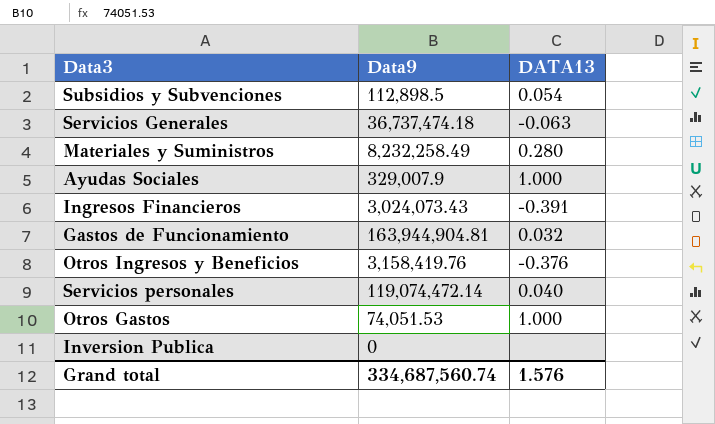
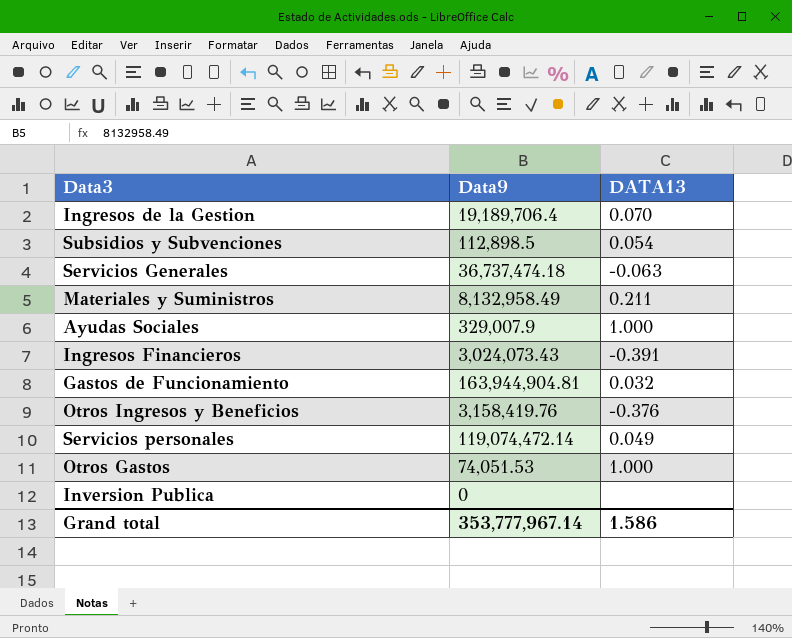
row Ingresos de la Gestion: none -> 19,189,706.4 | 0.070
Materiales y Suministros | Data9: 8,232,258.49 -> 8,132,958.49
Materiales y Suministros | DATA13: 0.280 -> 0.211
Servicios personales | DATA13: 0.040 -> 0.049
Grand total | Data9: 334,687,560.74 -> 353,777,967.14
Grand total | DATA13: 1.576 -> 1.586

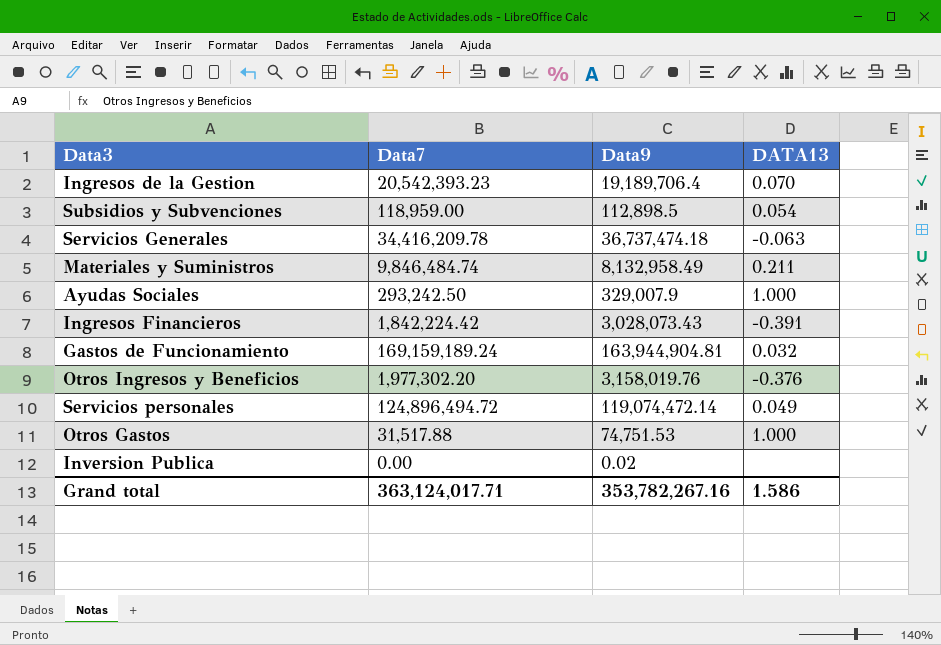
column Data7 | position: none -> 2
Ingresos Financieros | Data9: 3,024,073.43 -> 3,028,073.43
Otros Ingresos y Beneficios | Data9: 3,158,419.76 -> 3,158,019.76
Otros Gastos | Data9: 74,051.53 -> 74,751.53
Inversion Publica | Data9: 0 -> 0.02
Grand total | Data9: 353,777,967.14 -> 353,782,267.16

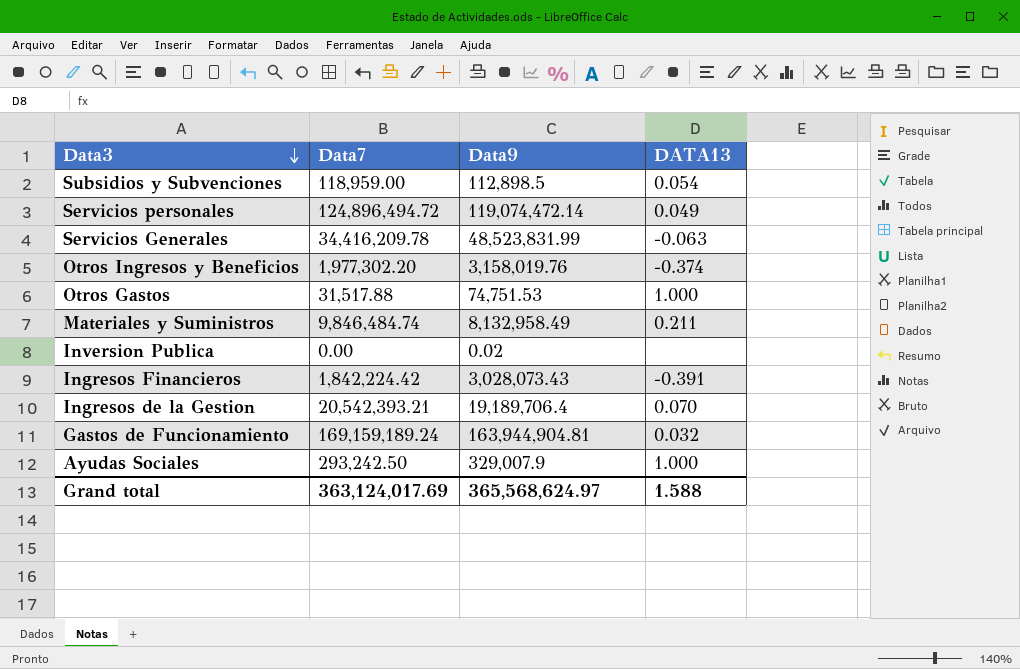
row order: none -> Data3 descending
Servicios Generales | Data9: 36,737,474.18 -> 48,523,831.99
Otros Ingresos y Beneficios | DATA13: -0.376 -> -0.374
Ingresos de la Gestion | Data7: 20,542,393.23 -> 20,542,393.21
Grand total | Data7: 363,124,017.71 -> 363,124,017.69
Grand total | Data9: 353,782,267.16 -> 365,568,624.97
Grand total | DATA13: 1.586 -> 1.588

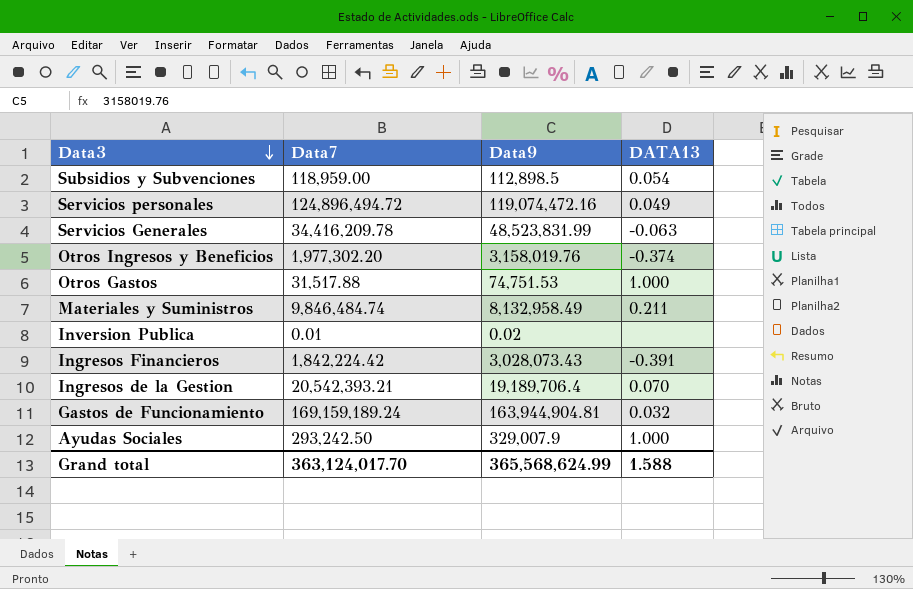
Servicios personales | Data9: 119,074,472.14 -> 119,074,472.16
Inversion Publica | Data7: 0.00 -> 0.01
Grand total | Data7: 363,124,017.69 -> 363,124,017.70
Grand total | Data9: 365,568,624.97 -> 365,568,624.99

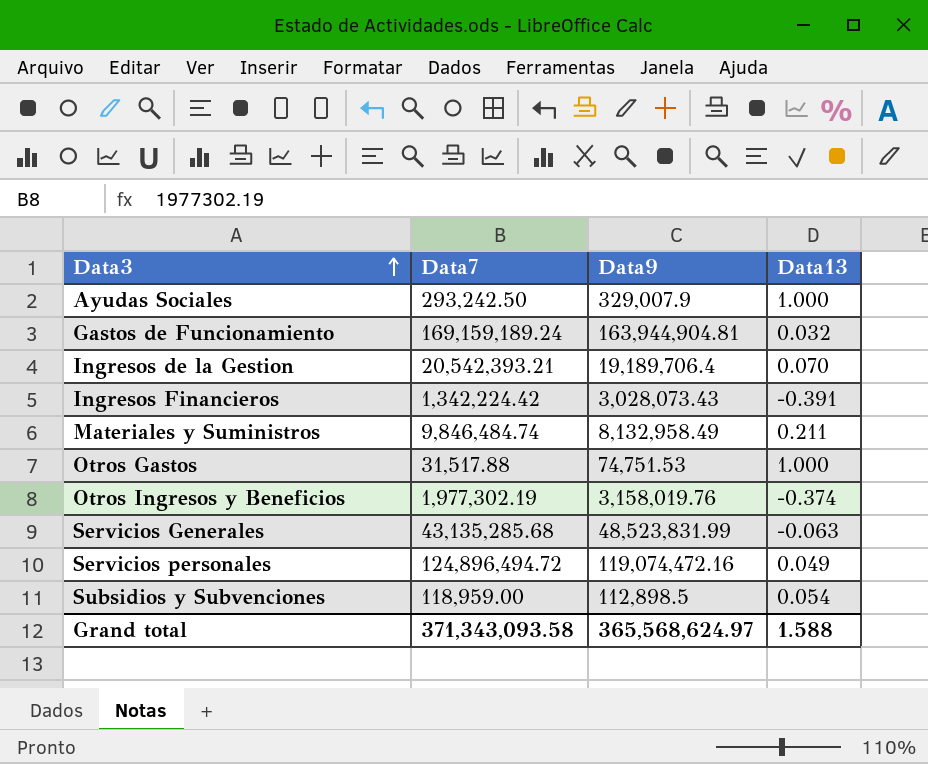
row order: Data3 descending -> Data3 ascending
column name: DATA13 -> Data13
row Inversion Publica: 0.01 | 0.02 | none -> none
Ingresos Financieros | Data7: 1,842,224.42 -> 1,342,224.42
Otros Ingresos y Beneficios | Data7: 1,977,302.20 -> 1,977,302.19
Servicios Generales | Data7: 34,416,209.78 -> 43,135,285.68
Grand total | Data7: 363,124,017.70 -> 371,343,093.58
Grand total | Data9: 365,568,624.99 -> 365,568,624.97

